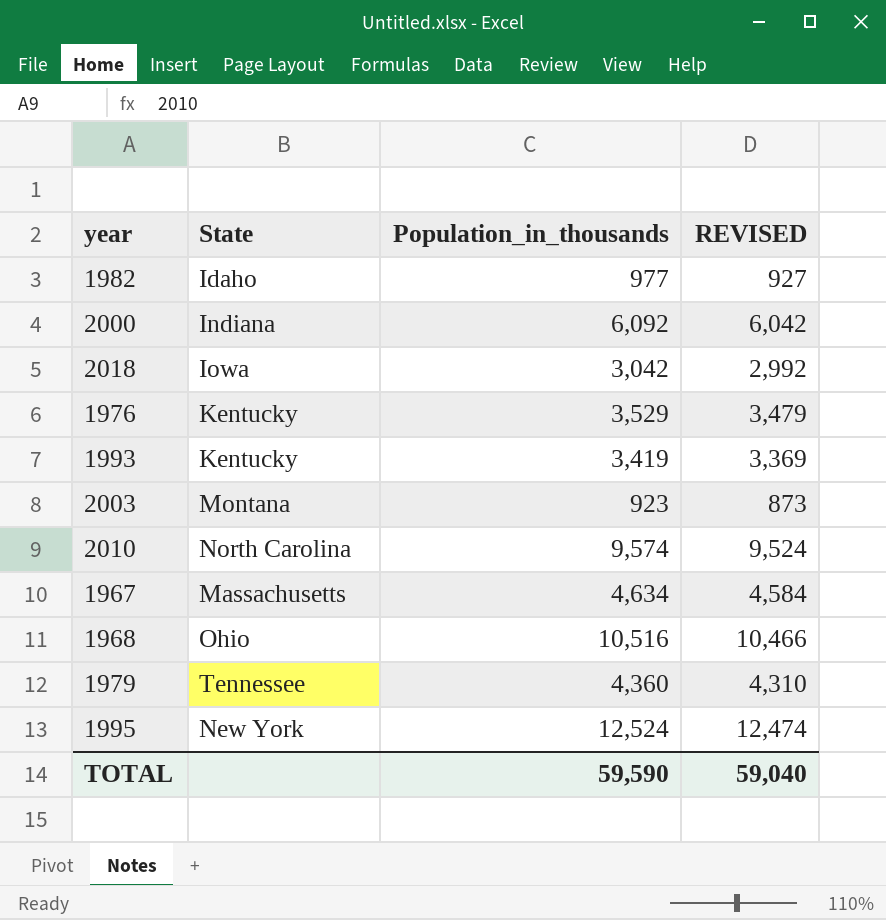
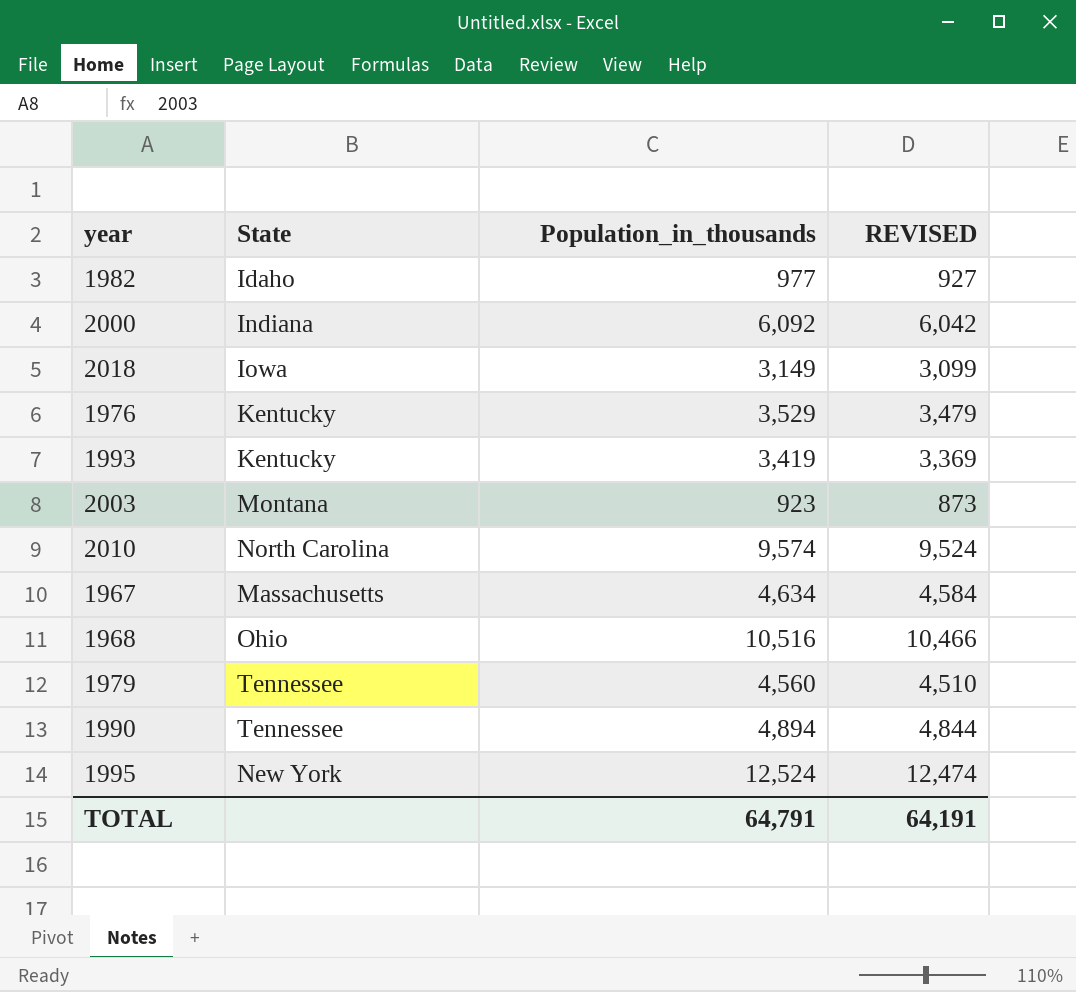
2018 | Population_in_thousands: 3,042 -> 3,149
2018 | REVISED: 2,992 -> 3,099
1979 | Population_in_thousands: 4,360 -> 4,560
1979 | REVISED: 4,310 -> 4,510
row 1990: none -> Tennessee | 4,894 | 4,844
TOTAL | Population_in_thousands: 59,590 -> 64,791
TOTAL | REVISED: 59,040 -> 64,191

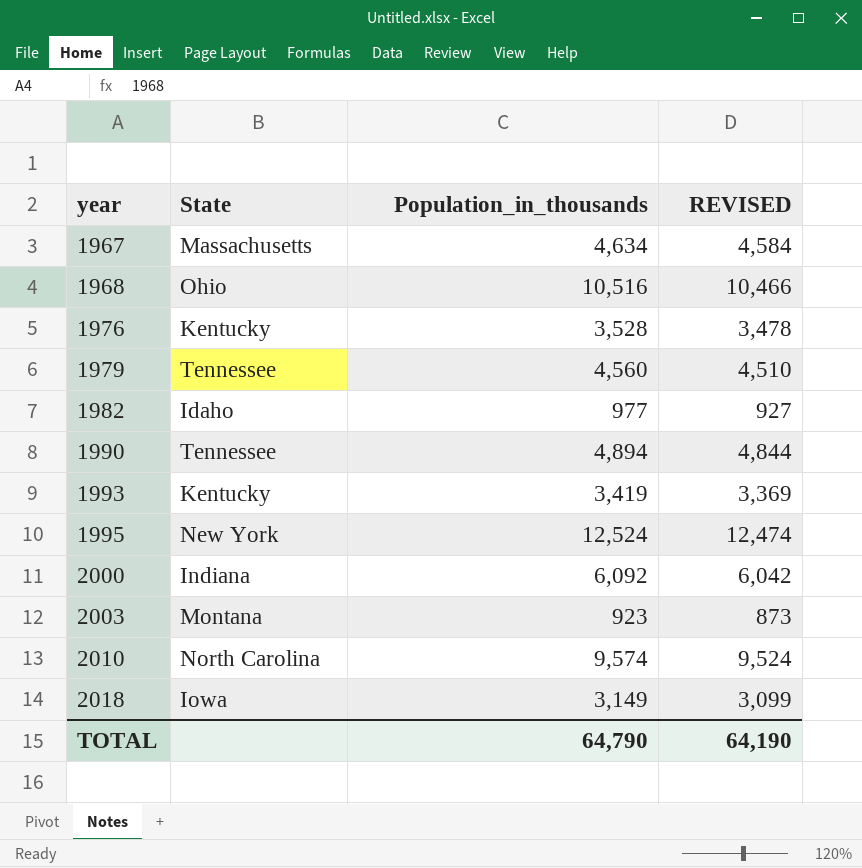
row order: none -> year ascending
1976 | Population_in_thousands: 3,529 -> 3,528
1976 | REVISED: 3,479 -> 3,478
TOTAL | Population_in_thousands: 64,791 -> 64,790
TOTAL | REVISED: 64,191 -> 64,190

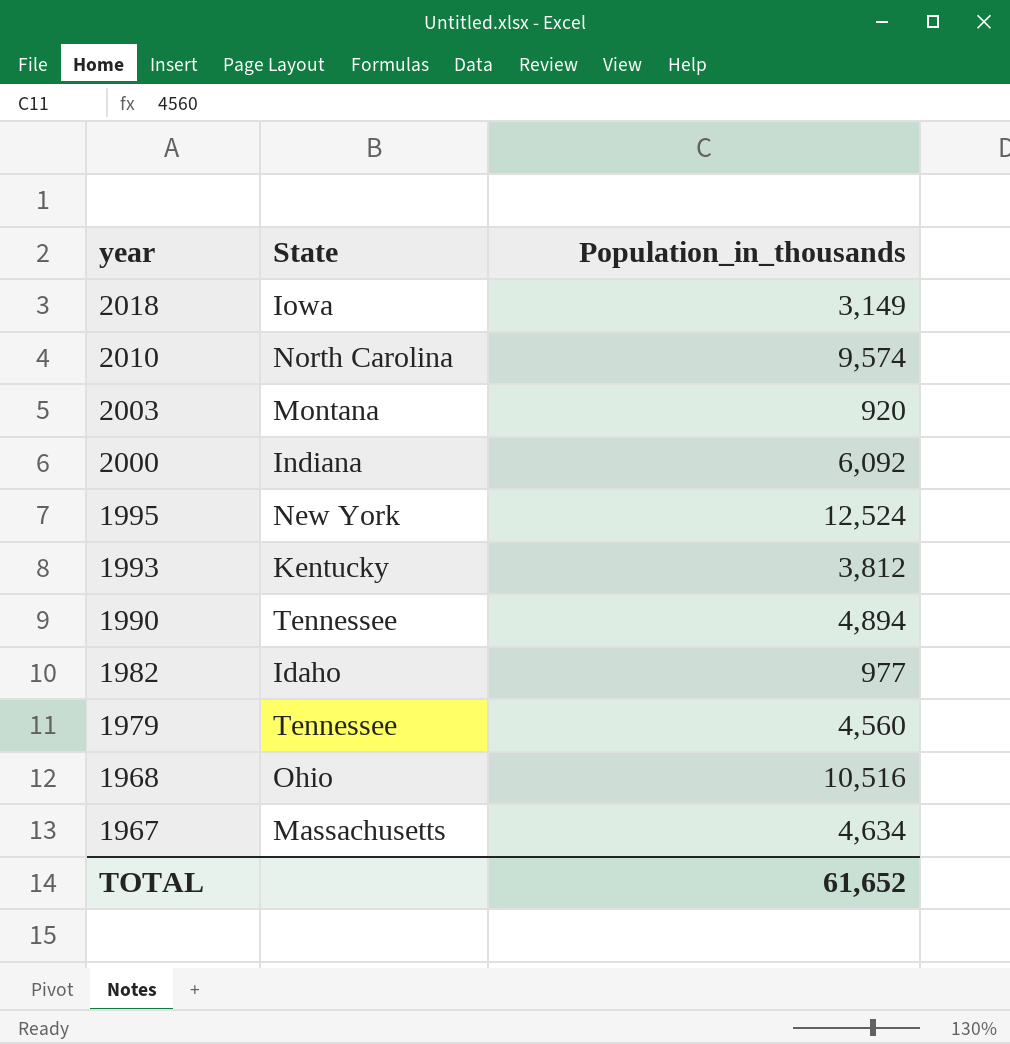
row order: year ascending -> year descending
column REVISED | formula: [Population_in_thousands] - 50 -> none
row 1976: Kentucky | 3,528 | 3,478 -> none
2003 | Population_in_thousands: 923 -> 920
1993 | Population_in_thousands: 3,419 -> 3,812
TOTAL | Population_in_thousands: 64,790 -> 61,652

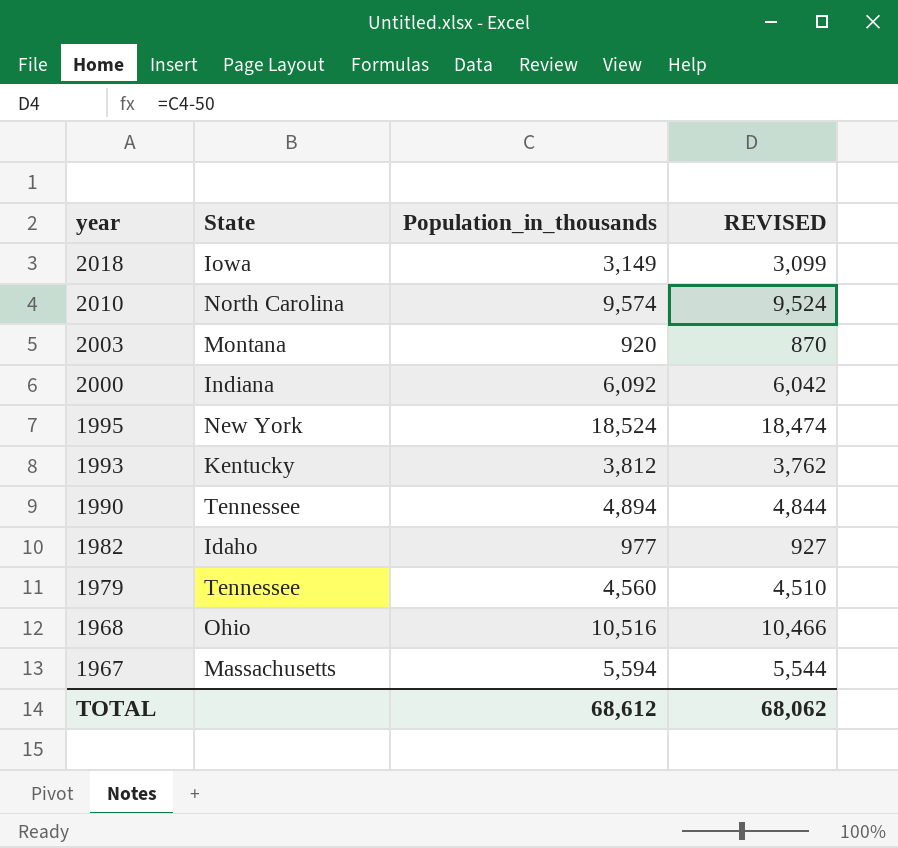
column REVISED | formula: none -> [Population_in_thousands] - 50
1995 | Population_in_thousands: 12,524 -> 18,524
1967 | Population_in_thousands: 4,634 -> 5,594
TOTAL | Population_in_thousands: 61,652 -> 68,612

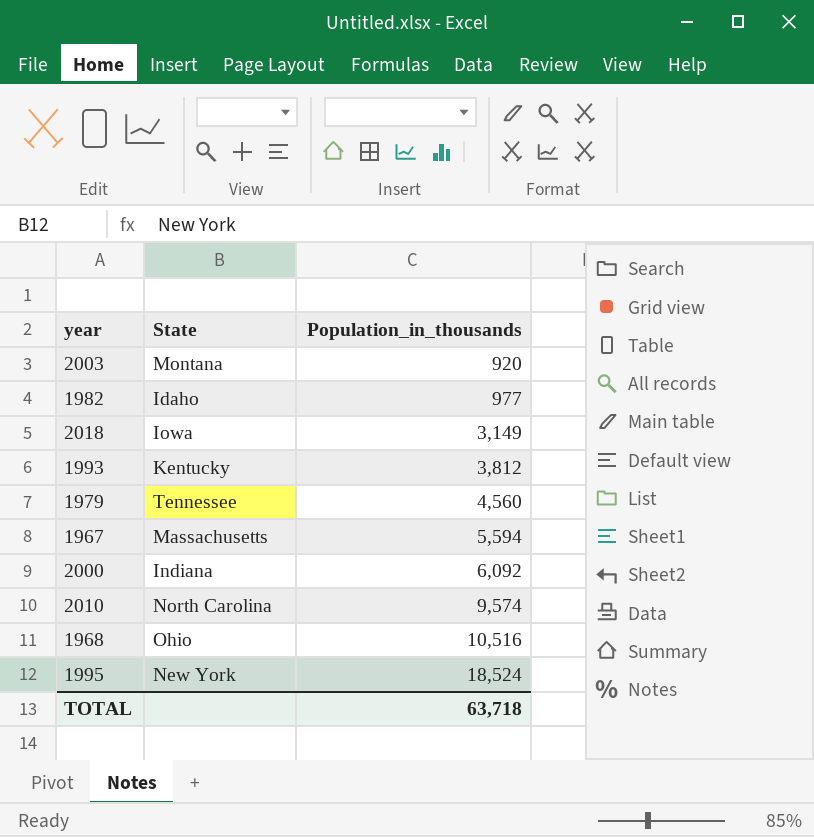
row order: year descending -> Population_in_thousands ascending
column REVISED | formula: [Population_in_thousands] - 50 -> none
row 1990: Tennessee | 4,894 | 4,844 -> none
TOTAL | Population_in_thousands: 68,612 -> 63,718

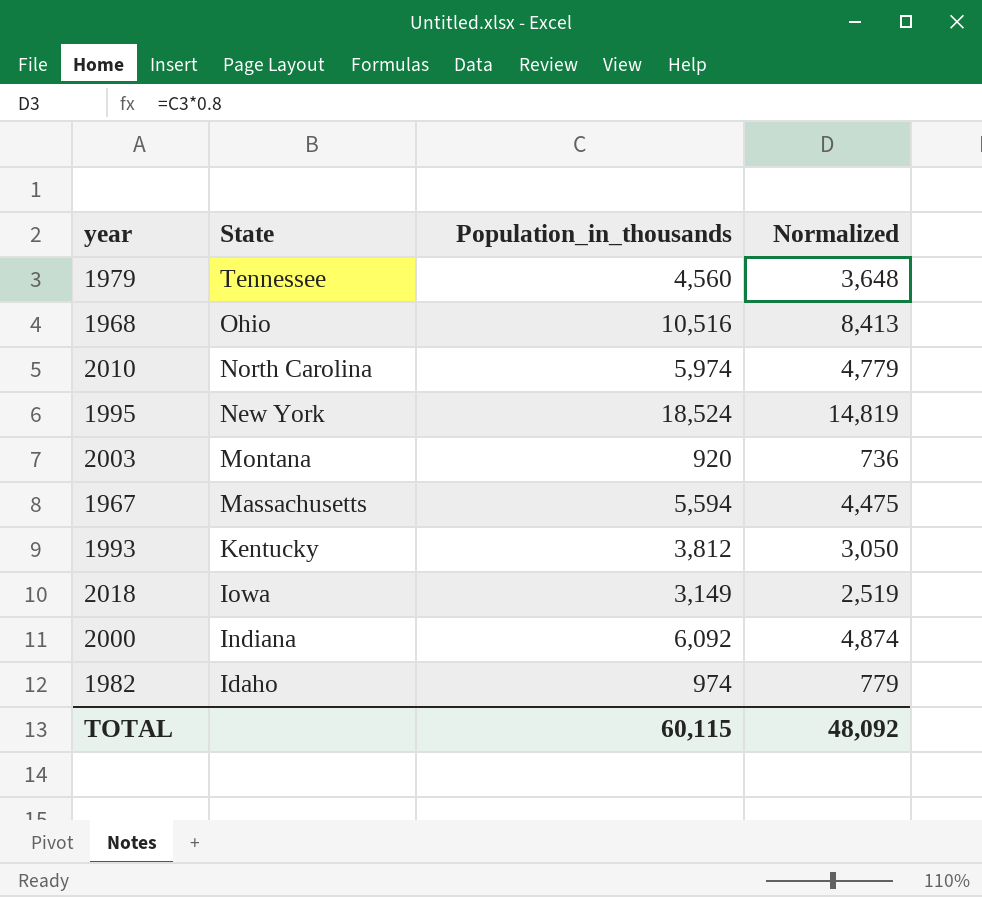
row order: Population_in_thousands ascending -> State descending
column Normalized | formula: none -> [Population_in_thousands] * 0.8
2010 | Population_in_thousands: 9,574 -> 5,974
1982 | Population_in_thousands: 977 -> 974
TOTAL | Population_in_thousands: 63,718 -> 60,115

